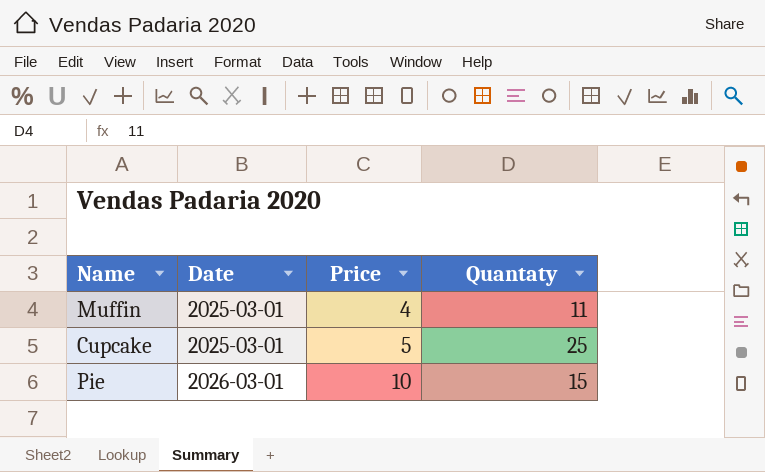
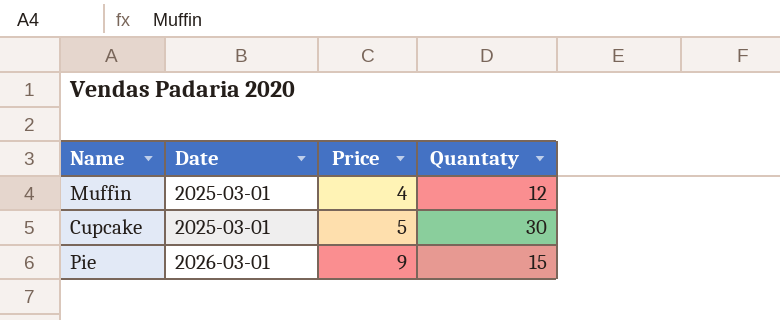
Muffin | Quantaty: 11 -> 12
Cupcake | Quantaty: 25 -> 30
Pie | Price: 10 -> 9

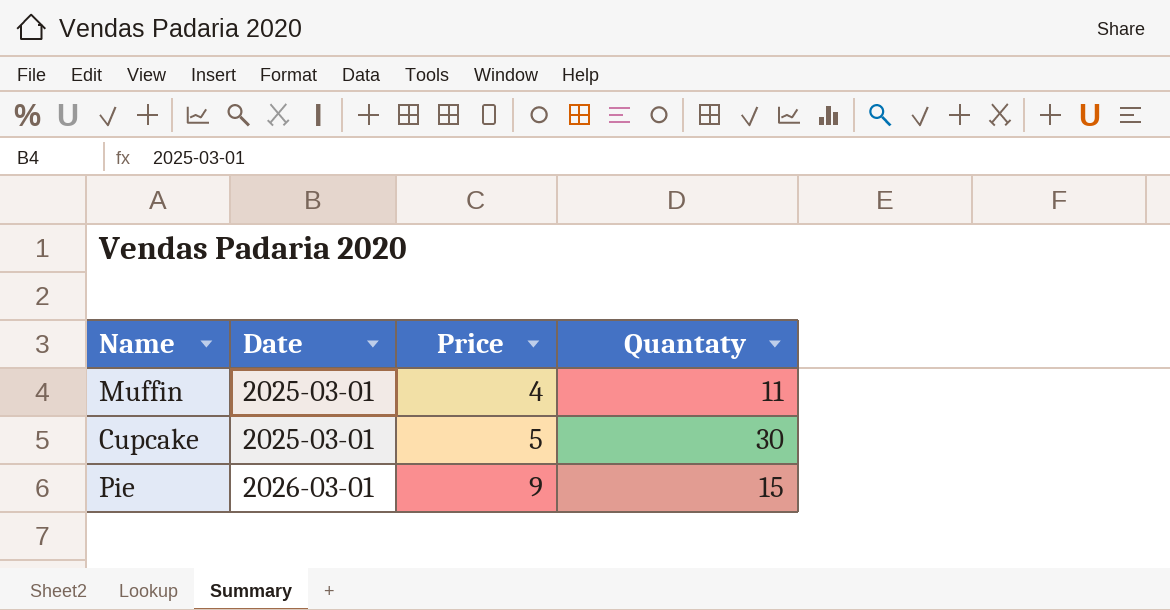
Muffin | Quantaty: 12 -> 11

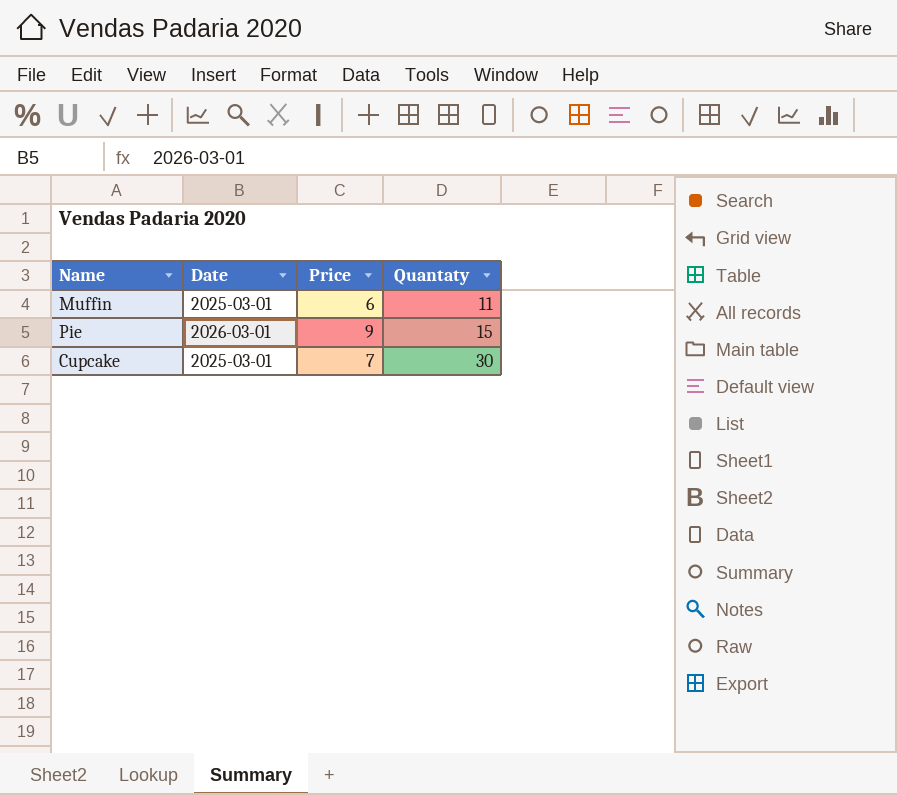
row order: Date ascending -> Quantaty ascending
Muffin | Price: 4 -> 6
Cupcake | Price: 5 -> 7

